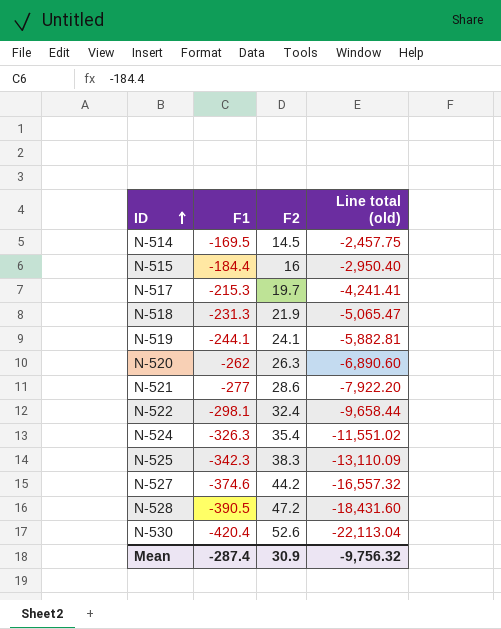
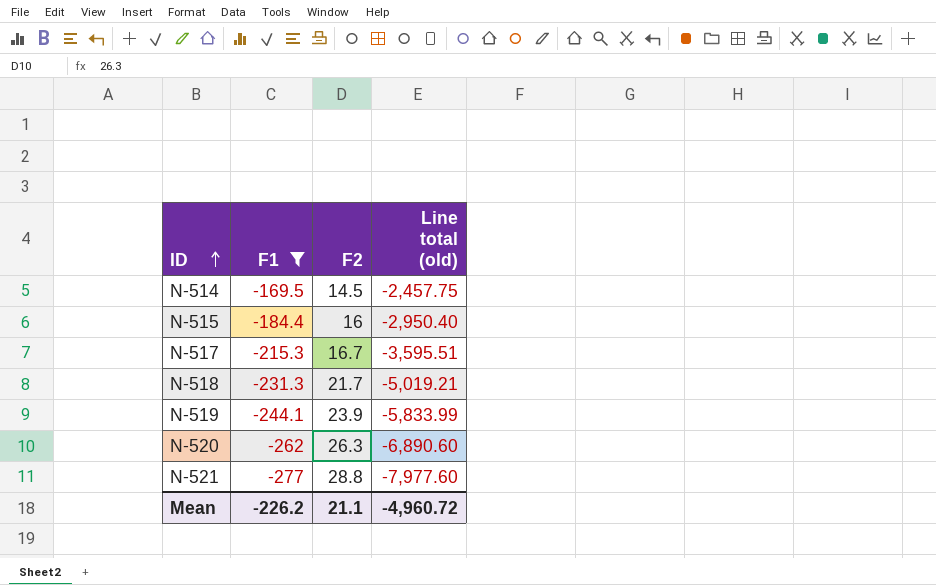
filter: none -> F1 >= -277
N-517 | F2: 19.7 -> 16.7
N-517 | Line total (old): -4,241.41 -> -3,595.51
N-518 | F2: 21.9 -> 21.7
N-518 | Line total (old): -5,065.47 -> -5,019.21
N-519 | F2: 24.1 -> 23.9
N-519 | Line total (old): -5,882.81 -> -5,833.99
N-521 | F2: 28.6 -> 28.8
N-521 | Line total (old): -7,922.20 -> -7,977.60
Mean | F1: -287.4 -> -226.2
Mean | F2: 30.9 -> 21.1
Mean | Line total (old): -9,756.32 -> -4,960.72

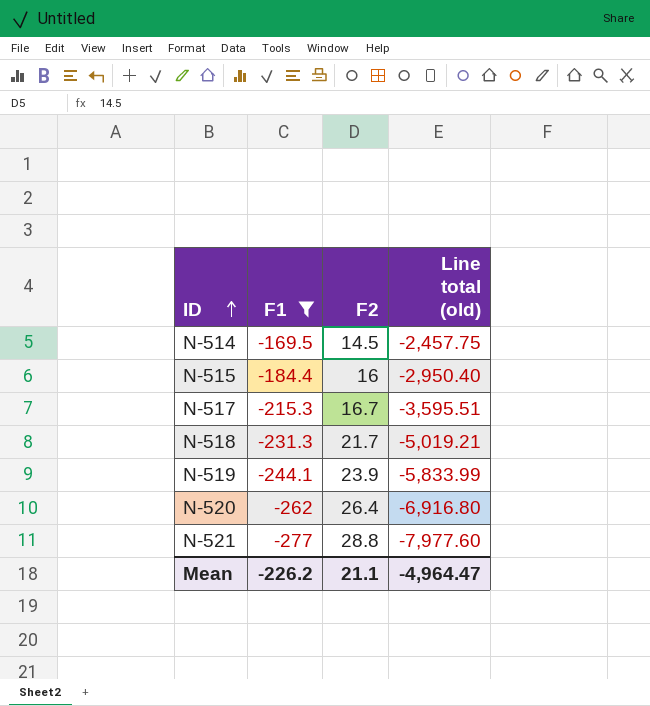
N-520 | F2: 26.3 -> 26.4
N-520 | Line total (old): -6,890.60 -> -6,916.80
Mean | Line total (old): -4,960.72 -> -4,964.47

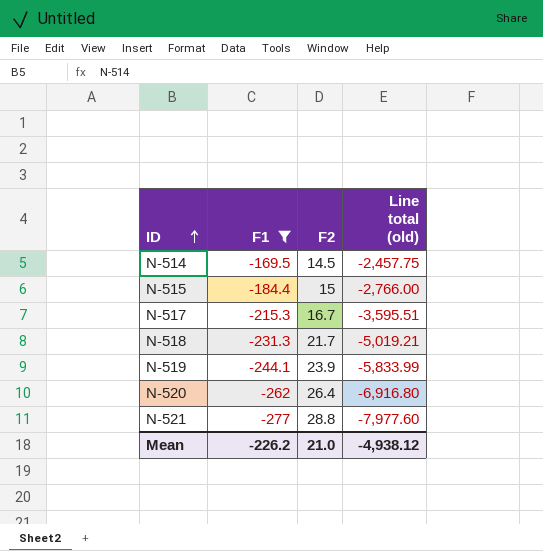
N-515 | F2: 16 -> 15
N-515 | Line total (old): -2,950.40 -> -2,766.00
Mean | F2: 21.1 -> 21.0
Mean | Line total (old): -4,964.47 -> -4,938.12

